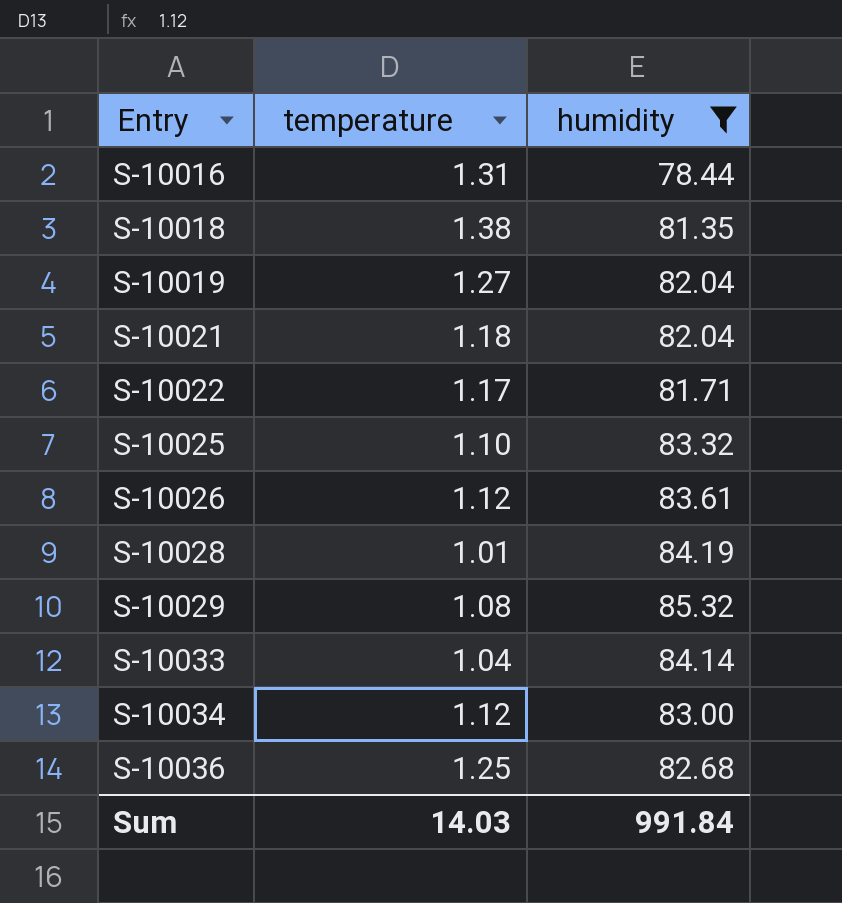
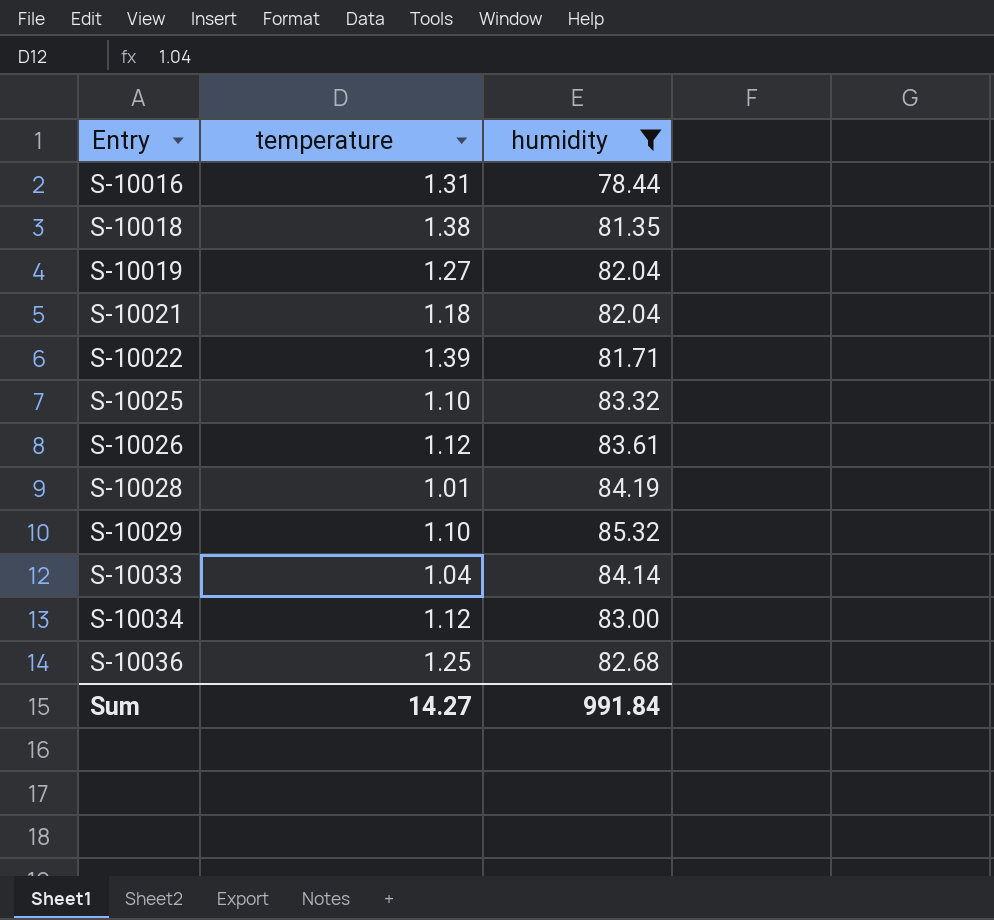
S-10022 | temperature: 1.17 -> 1.39
S-10029 | temperature: 1.08 -> 1.10
Sum | temperature: 14.03 -> 14.27

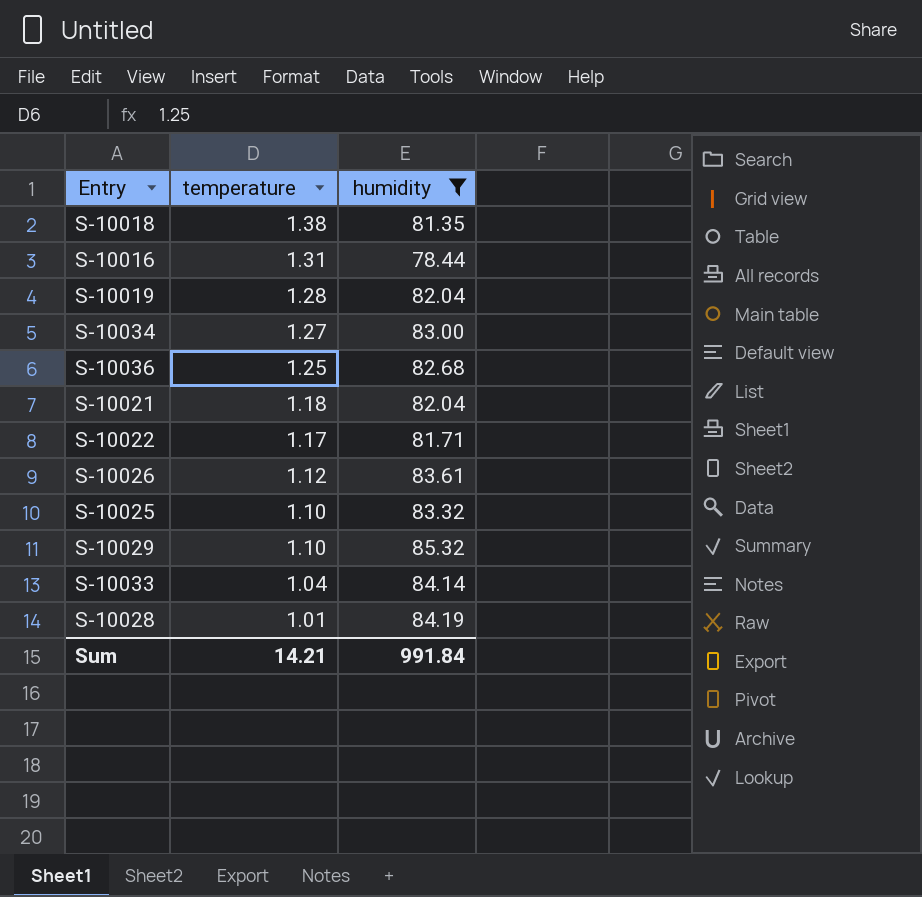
row order: Entry ascending -> temperature descending
S-10019 | temperature: 1.27 -> 1.28
S-10034 | temperature: 1.12 -> 1.27
S-10022 | temperature: 1.39 -> 1.17
Sum | temperature: 14.27 -> 14.21

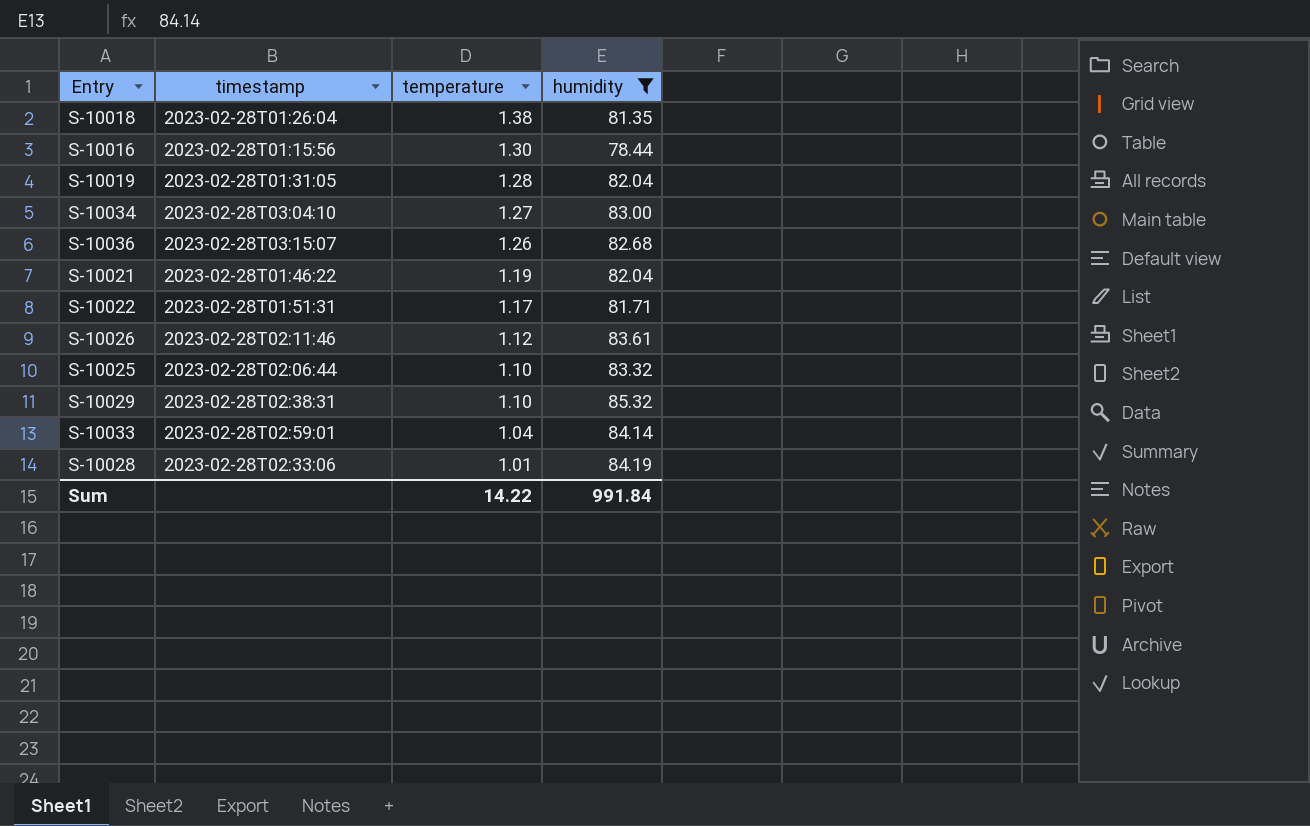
column timestamp | position: none -> 2
S-10016 | temperature: 1.31 -> 1.30
S-10036 | temperature: 1.25 -> 1.26
S-10021 | temperature: 1.18 -> 1.19
Sum | temperature: 14.21 -> 14.22

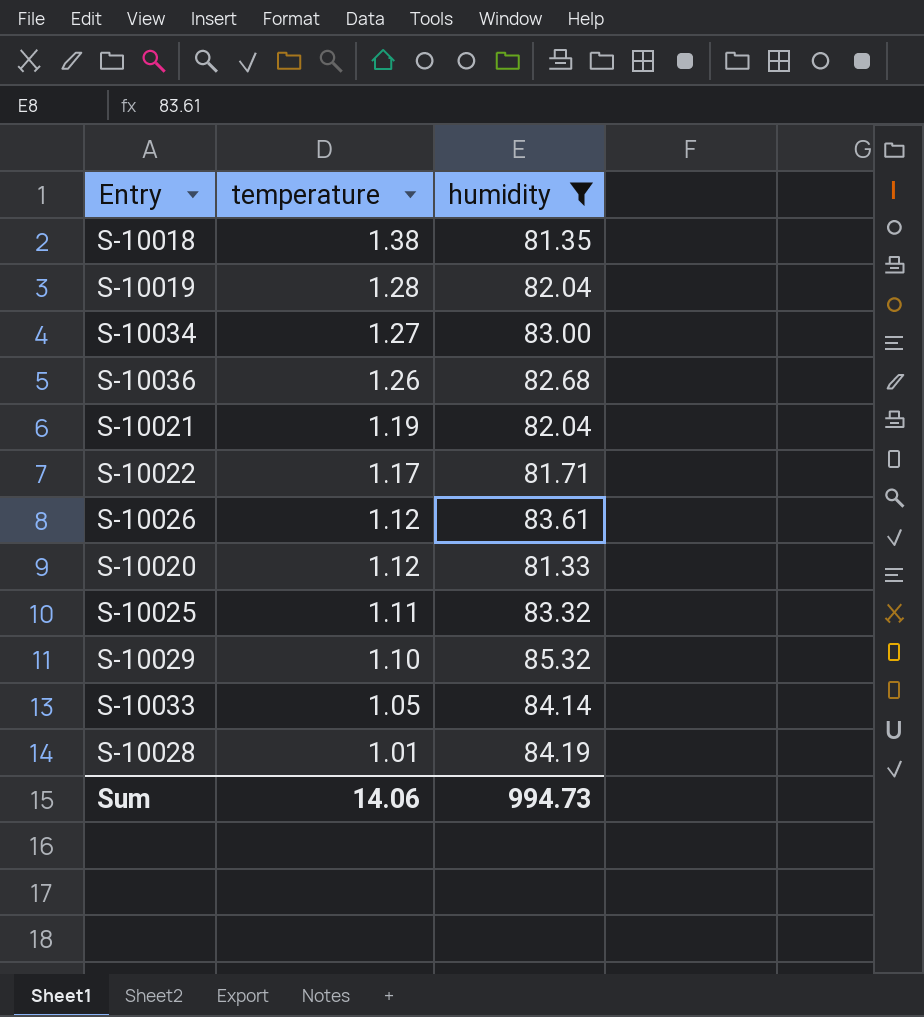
column timestamp | position: 2 -> none
row S-10016: 2023-02-28T01:15:56 | 1.30 | 78.44 -> none
row S-10020: none -> 1.12 | 81.33
S-10025 | temperature: 1.10 -> 1.11
S-10033 | temperature: 1.04 -> 1.05
Sum | temperature: 14.22 -> 14.06
Sum | humidity: 991.84 -> 994.73

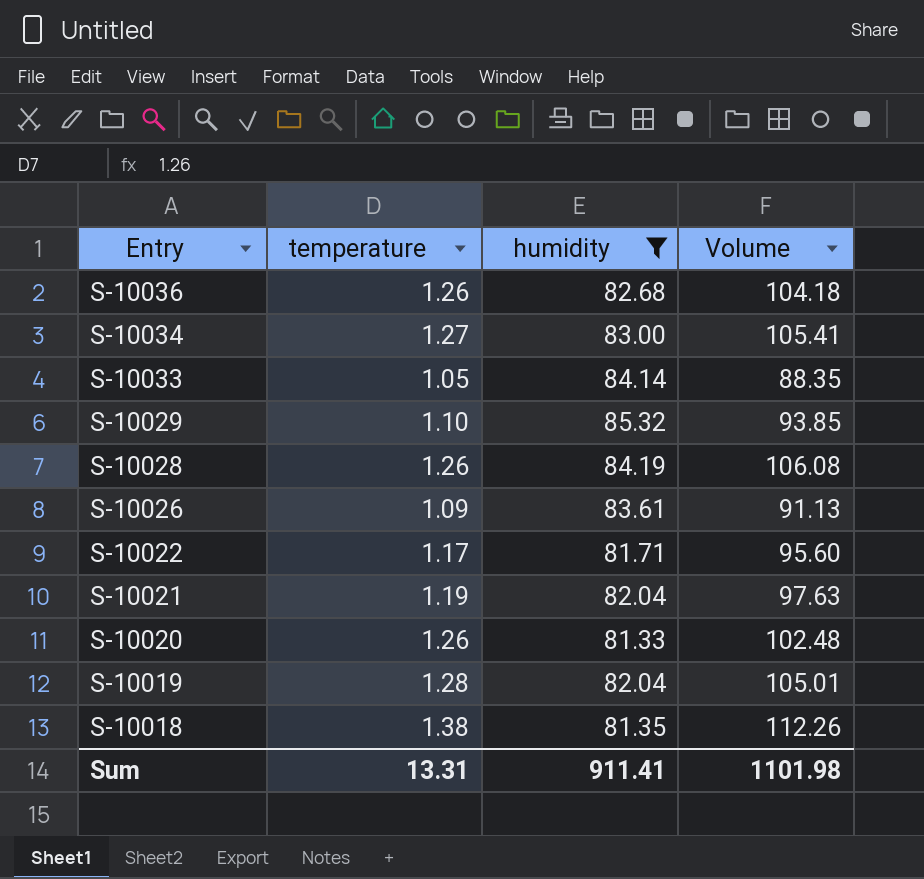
row order: temperature descending -> Entry descending
column Volume | formula: none -> [temperature] * [humidity]
row S-10025: 1.11 | 83.32 -> none
S-10028 | temperature: 1.01 -> 1.26
S-10026 | temperature: 1.12 -> 1.09
S-10020 | temperature: 1.12 -> 1.26
Sum | temperature: 14.06 -> 13.31
Sum | humidity: 994.73 -> 911.41

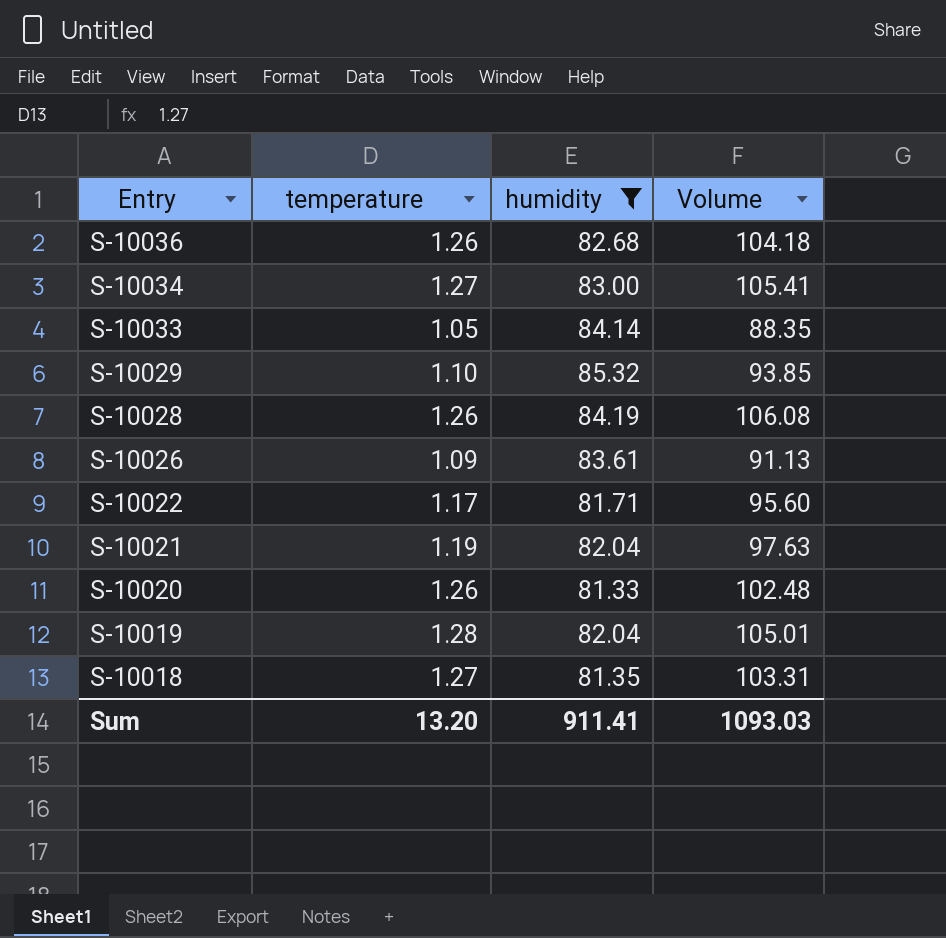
S-10018 | temperature: 1.38 -> 1.27
S-10018 | Volume: 112.26 -> 103.31
Sum | temperature: 13.31 -> 13.20
Sum | Volume: 1101.98 -> 1093.03

